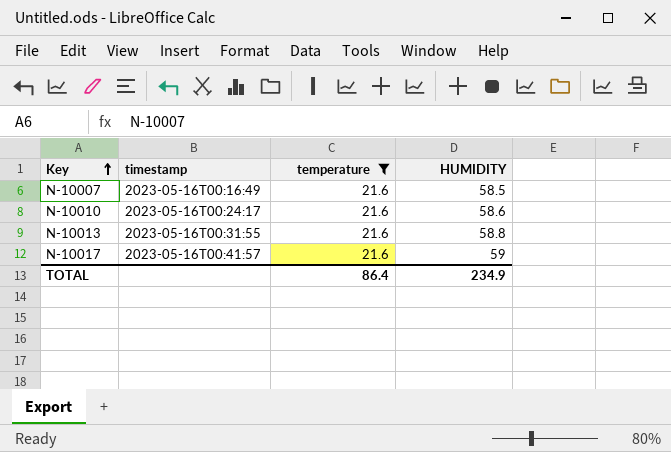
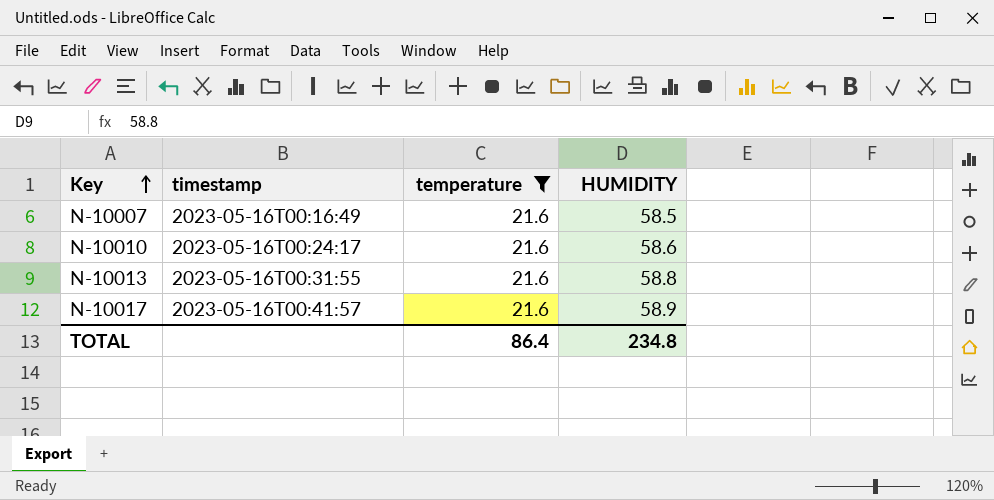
N-10017 | HUMIDITY: 59 -> 58.9
TOTAL | HUMIDITY: 234.9 -> 234.8

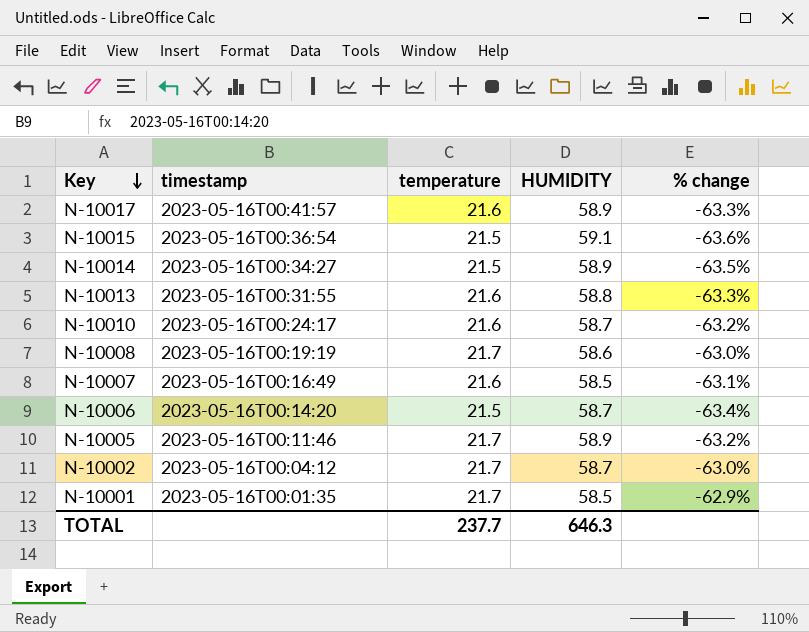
filter: temperature = 21.6 -> none
row order: Key ascending -> Key descending
column % change | formula: none -> ([temperature] - [HUMIDITY]) / [HUMIDITY]
N-10010 | HUMIDITY: 58.6 -> 58.7
TOTAL | temperature: 86.4 -> 237.7
TOTAL | HUMIDITY: 234.8 -> 646.3

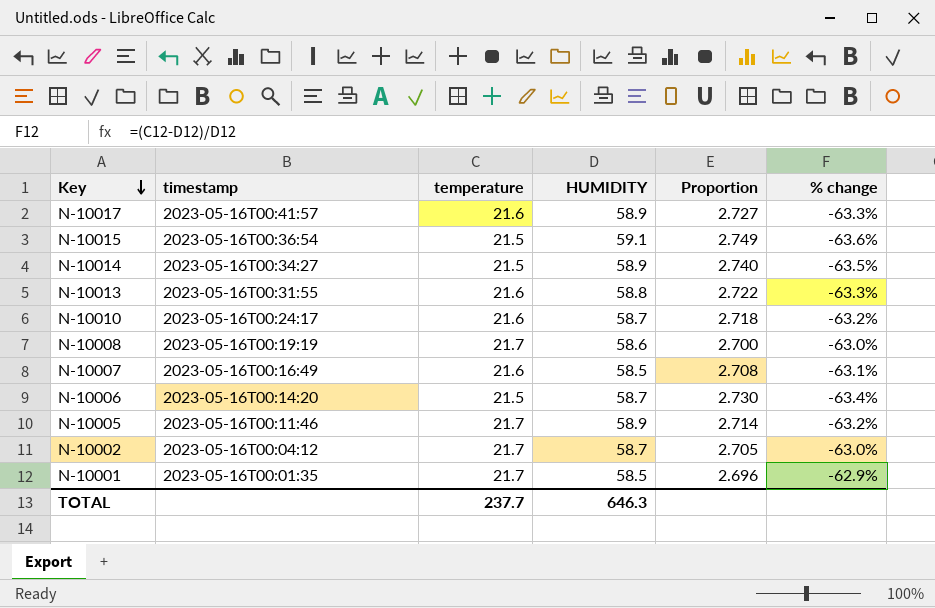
column Proportion | formula: none -> [HUMIDITY] / [temperature]

